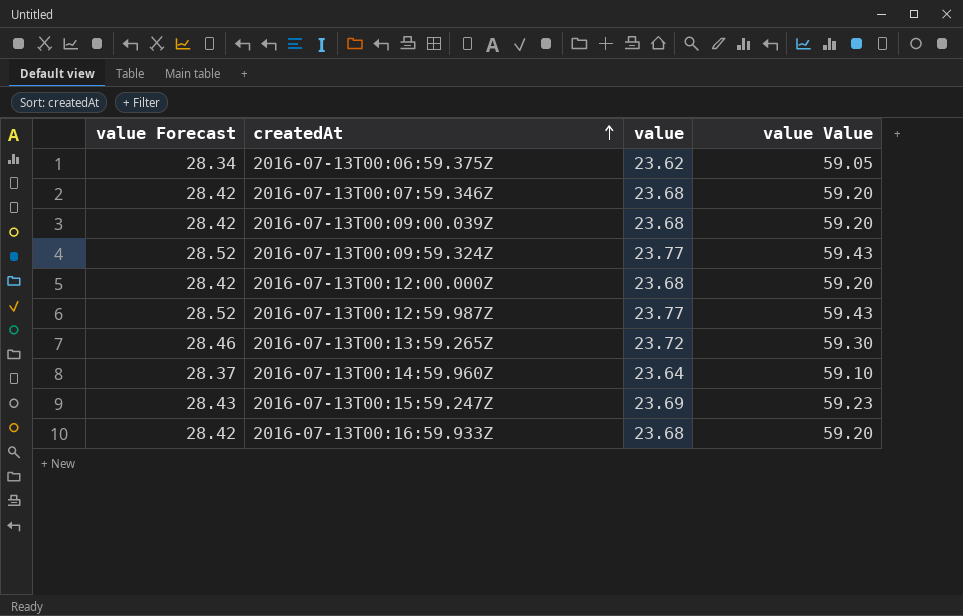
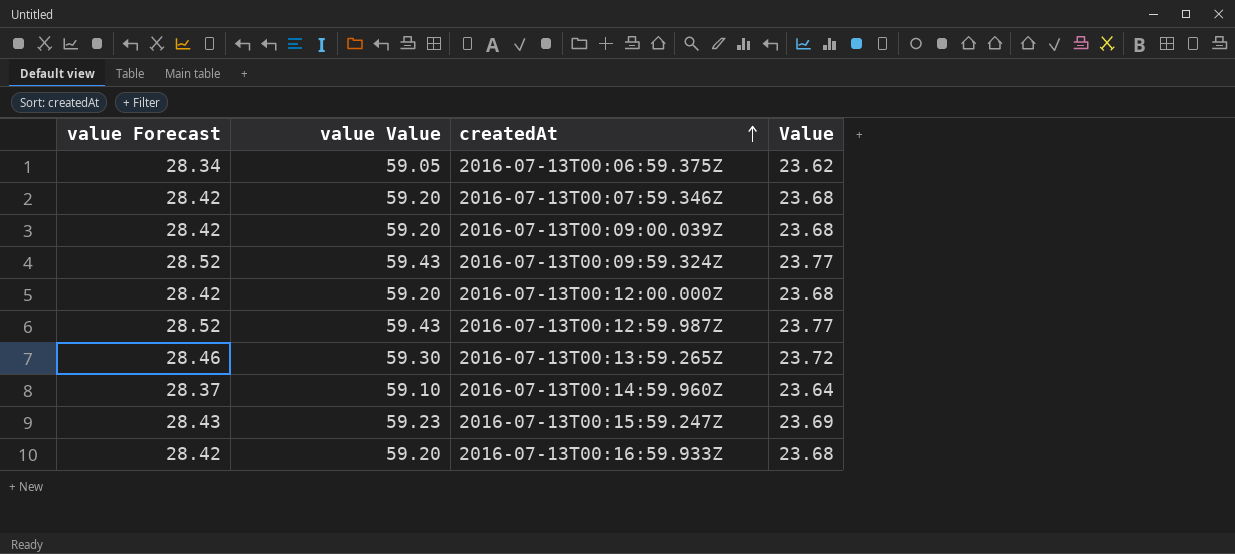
column value Value | position: 4 -> 2
column name: value -> Value

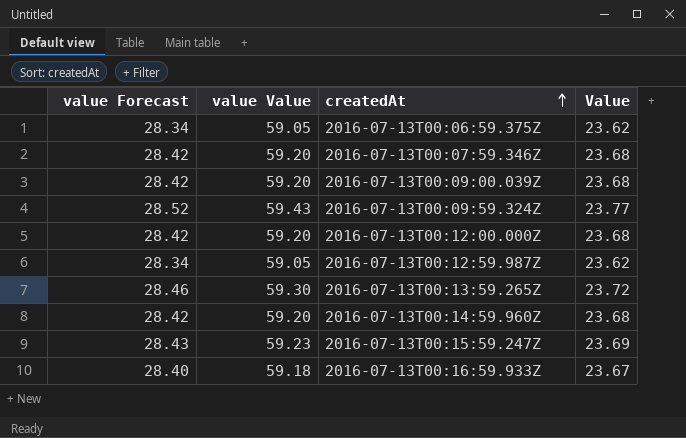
2016-07-13T00:12:59.987Z | value Forecast: 28.52 -> 28.34
2016-07-13T00:12:59.987Z | value Value: 59.43 -> 59.05
2016-07-13T00:12:59.987Z | Value: 23.77 -> 23.62
2016-07-13T00:14:59.960Z | value Forecast: 28.37 -> 28.42
2016-07-13T00:14:59.960Z | value Value: 59.10 -> 59.20
2016-07-13T00:14:59.960Z | Value: 23.64 -> 23.68
2016-07-13T00:16:59.933Z | value Forecast: 28.42 -> 28.40
2016-07-13T00:16:59.933Z | value Value: 59.20 -> 59.18
2016-07-13T00:16:59.933Z | Value: 23.68 -> 23.67

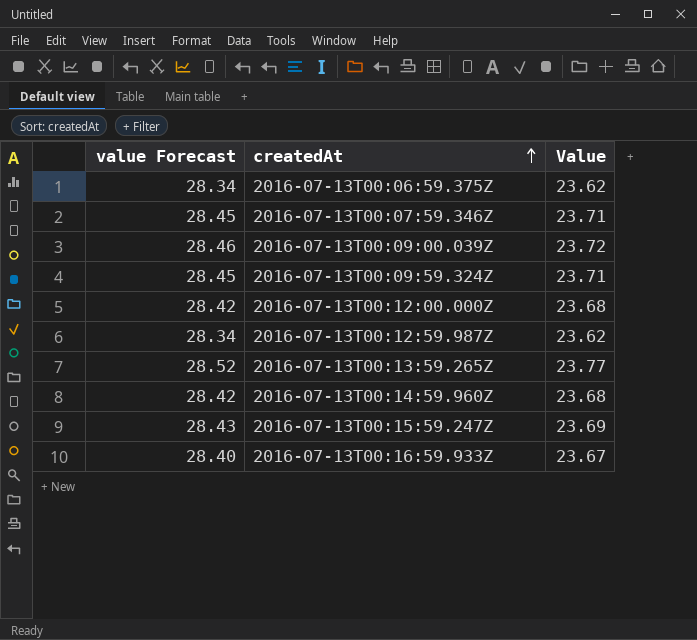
column value Value | formula: [Value] * 2.5 -> none
2016-07-13T00:07:59.346Z | value Forecast: 28.42 -> 28.45
2016-07-13T00:07:59.346Z | Value: 23.68 -> 23.71
2016-07-13T00:09:00.039Z | value Forecast: 28.42 -> 28.46
2016-07-13T00:09:00.039Z | Value: 23.68 -> 23.72
2016-07-13T00:09:59.324Z | value Forecast: 28.52 -> 28.45
2016-07-13T00:09:59.324Z | Value: 23.77 -> 23.71
2016-07-13T00:13:59.265Z | value Forecast: 28.46 -> 28.52
2016-07-13T00:13:59.265Z | Value: 23.72 -> 23.77

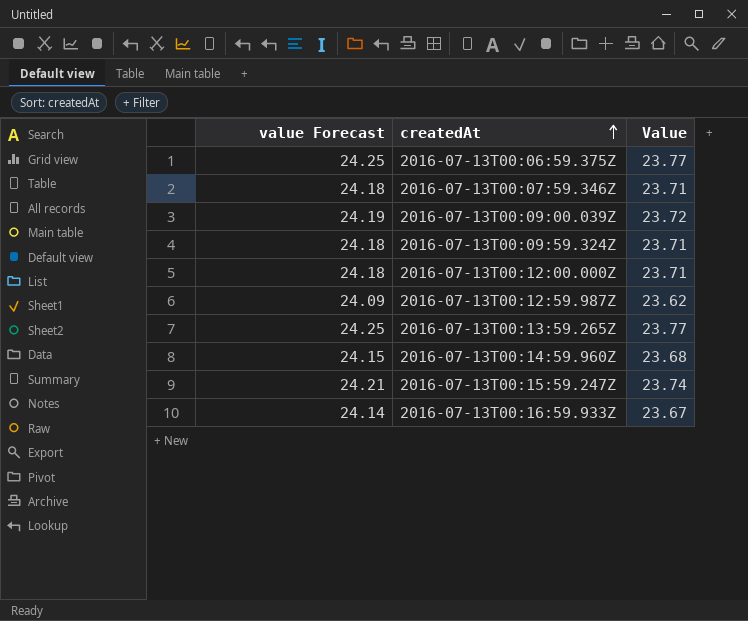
column value Forecast | formula: [Value] * 1.2 -> [Value] * 1.02
2016-07-13T00:06:59.375Z | Value: 23.62 -> 23.77
2016-07-13T00:12:00.000Z | Value: 23.68 -> 23.71
2016-07-13T00:15:59.247Z | Value: 23.69 -> 23.74

